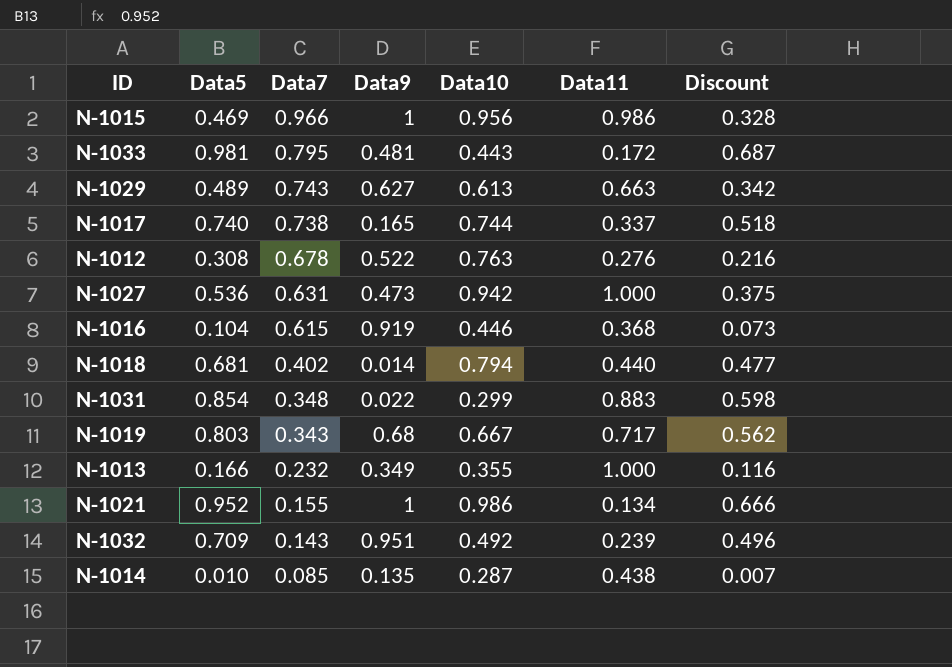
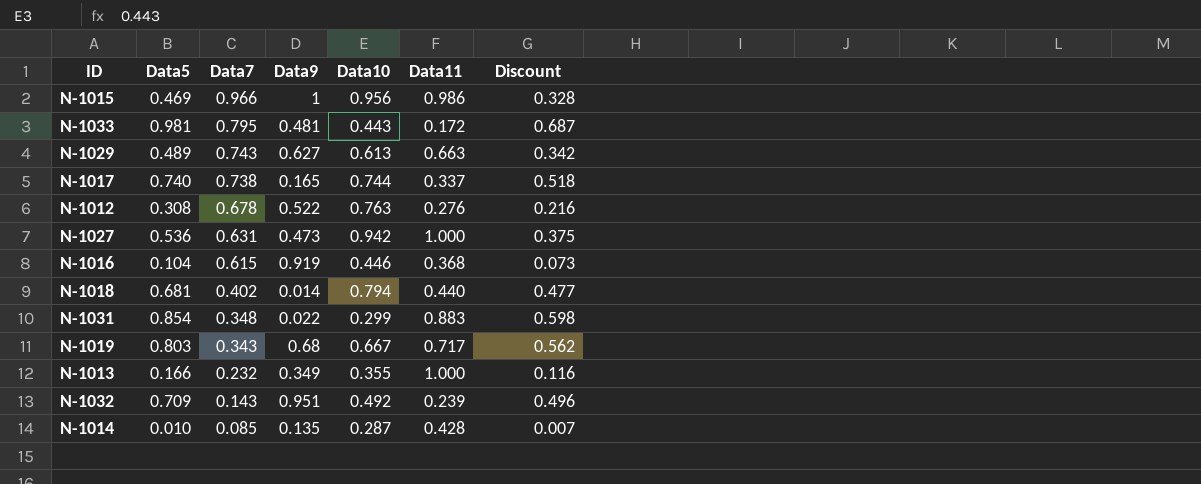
row N-1021: 0.952 | 0.155 | 1 | 0.986 | 0.134 | 0.666 -> none
N-1014 | Data11: 0.438 -> 0.428

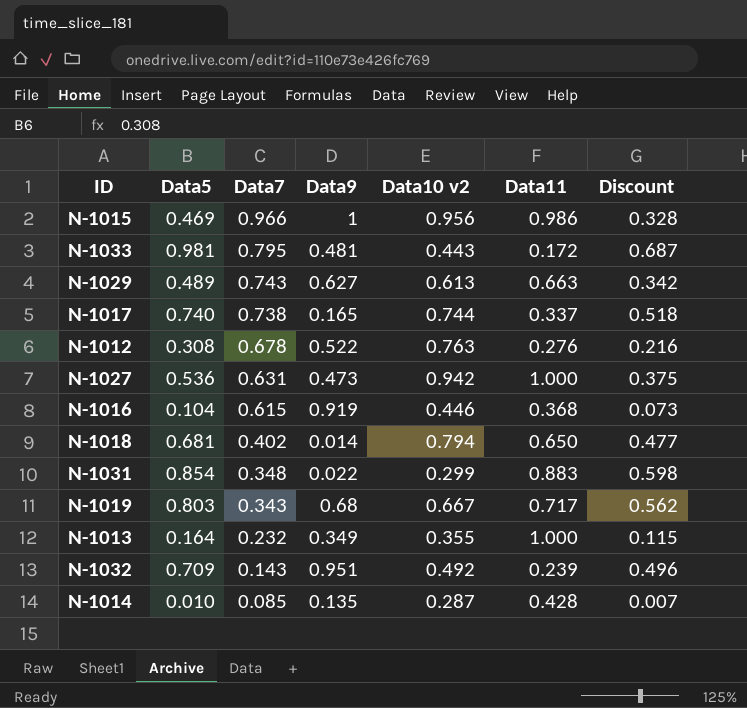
column name: Data10 -> Data10 v2
N-1018 | Data11: 0.440 -> 0.650
N-1013 | Data5: 0.166 -> 0.164
N-1013 | Discount: 0.116 -> 0.115

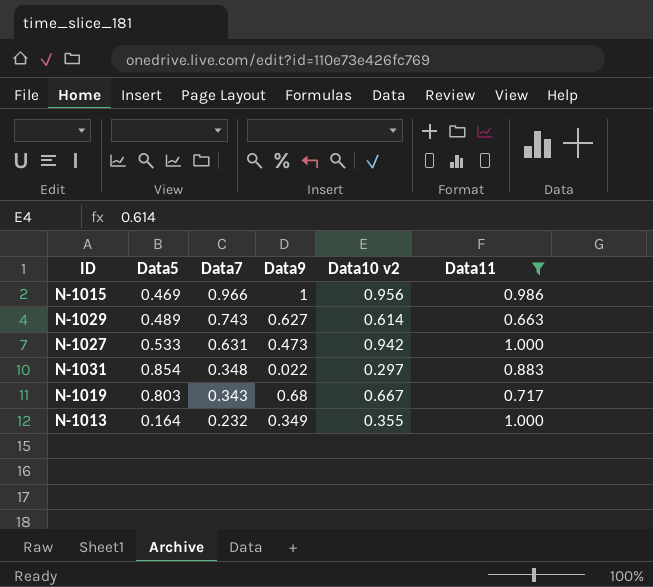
filter: none -> Data11 >= 0.663
column Discount | formula: [Data5] * 0.7 -> none
N-1029 | Data10 v2: 0.613 -> 0.614
N-1027 | Data5: 0.536 -> 0.533
N-1031 | Data10 v2: 0.299 -> 0.297

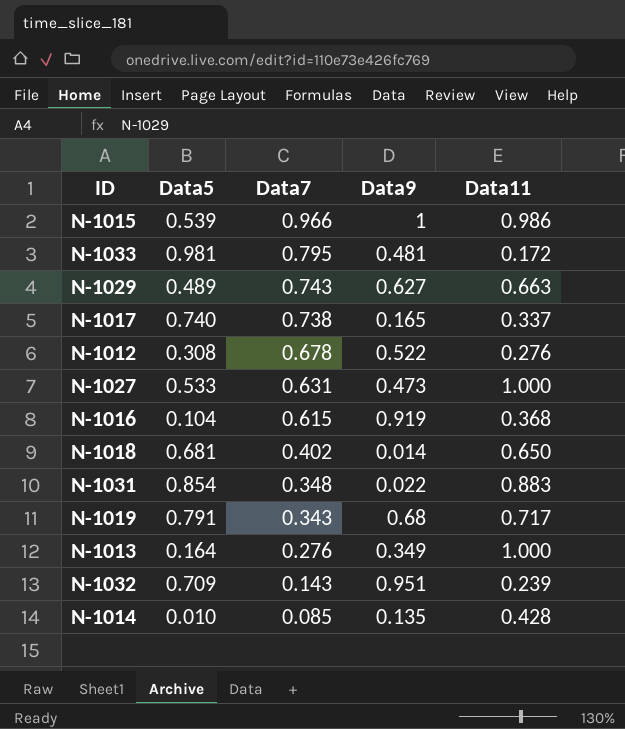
filter: Data11 >= 0.663 -> none
column Data10 v2 | position: 5 -> none
N-1015 | Data5: 0.469 -> 0.539
N-1019 | Data5: 0.803 -> 0.791
N-1013 | Data7: 0.232 -> 0.276

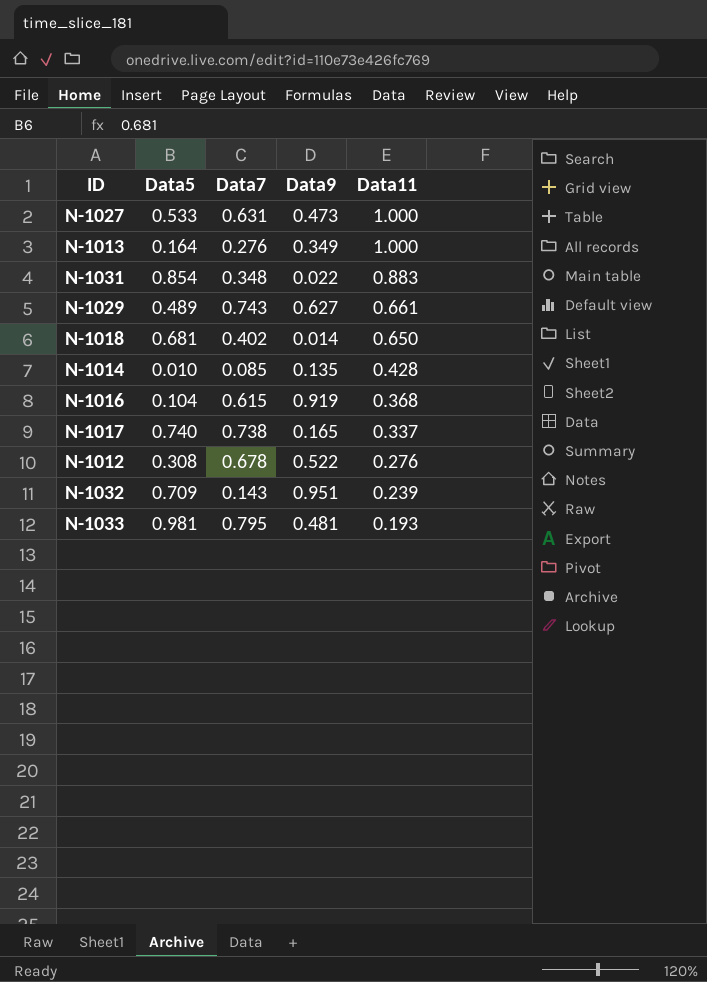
row order: Data7 descending -> Data11 descending
row N-1015: 0.539 | 0.966 | 1 | 0.986 -> none
row N-1019: 0.791 | 0.343 | 0.68 | 0.717 -> none
N-1029 | Data11: 0.663 -> 0.661
N-1033 | Data11: 0.172 -> 0.193

